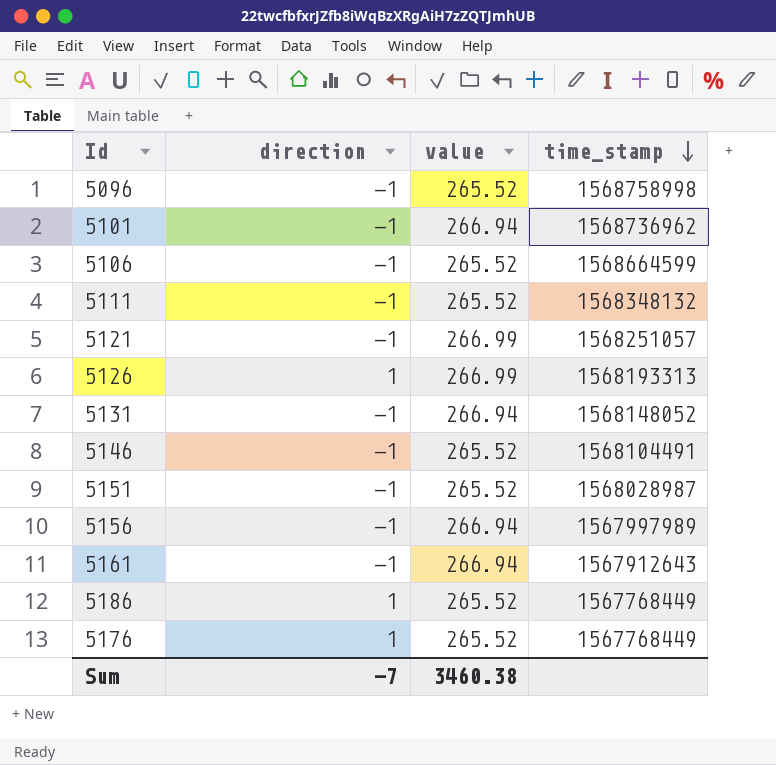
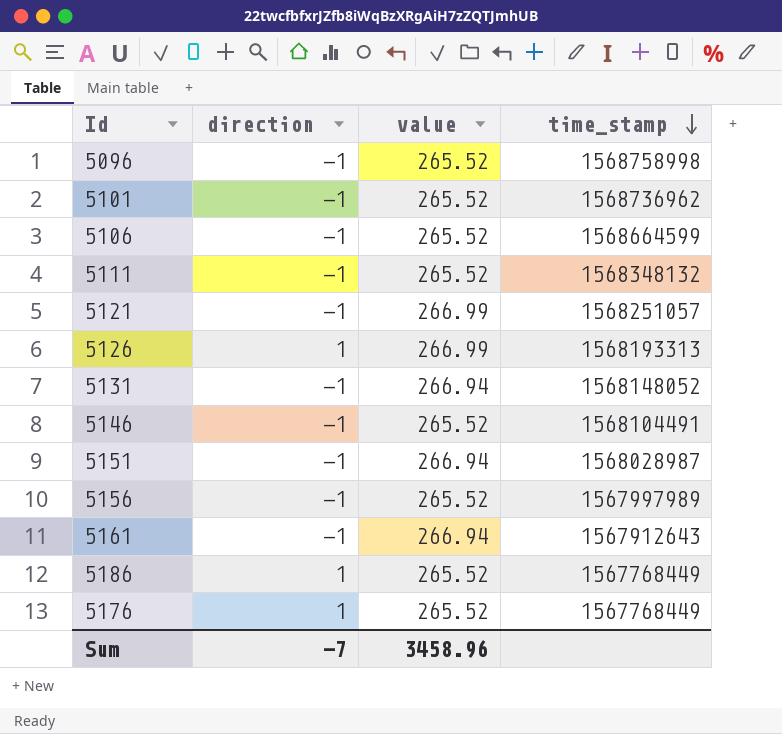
5101 | value: 266.94 -> 265.52
5151 | value: 265.52 -> 266.94
5156 | value: 266.94 -> 265.52
Sum | value: 3460.38 -> 3458.96

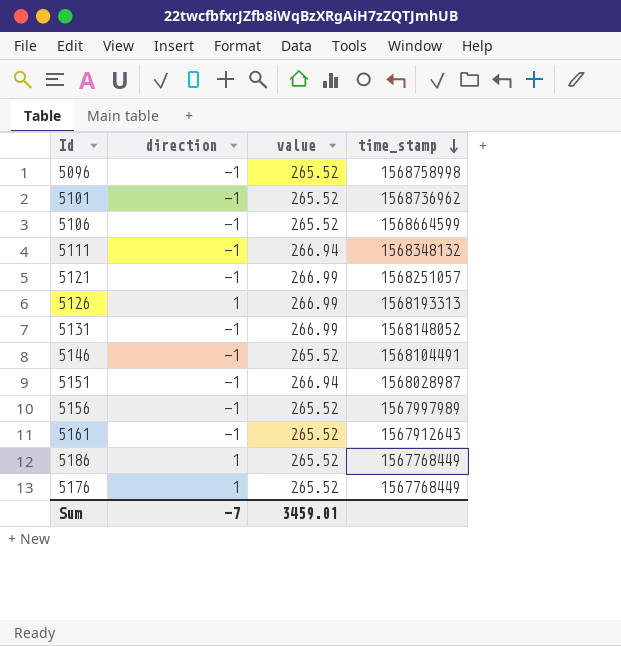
5111 | value: 265.52 -> 266.94
5131 | value: 266.94 -> 266.99
5161 | value: 266.94 -> 265.52
Sum | value: 3458.96 -> 3459.01

